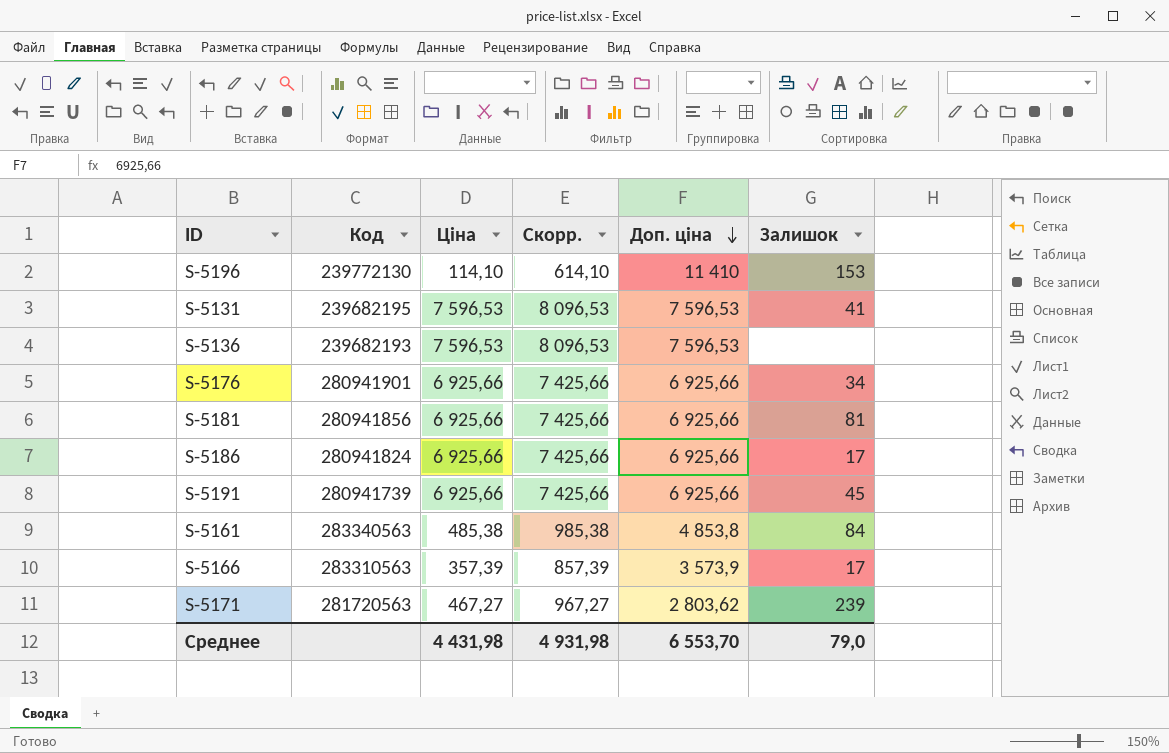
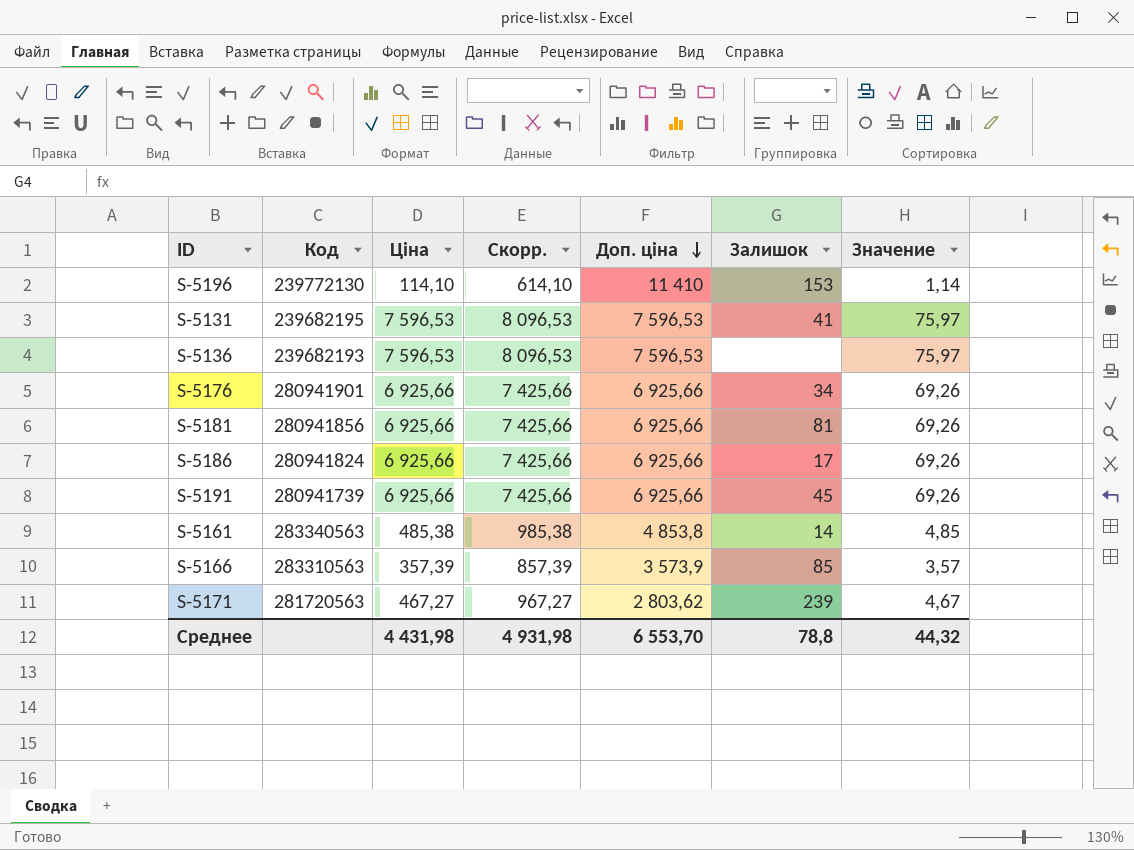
column Значение | formula: none -> [Ціна] * 0,01
S-5161 | Залишок: 84 -> 14
S-5166 | Залишок: 17 -> 85
Среднее | Залишок: 79,0 -> 78,8

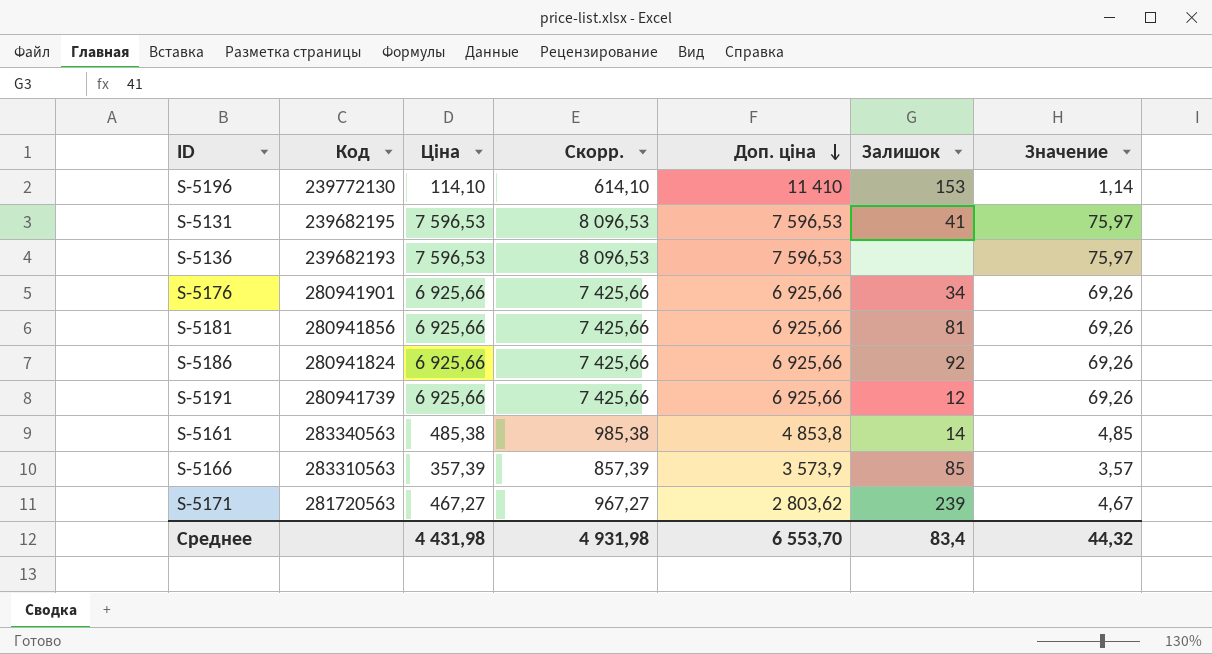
S-5186 | Залишок: 17 -> 92
S-5191 | Залишок: 45 -> 12
Среднее | Залишок: 78,8 -> 83,4

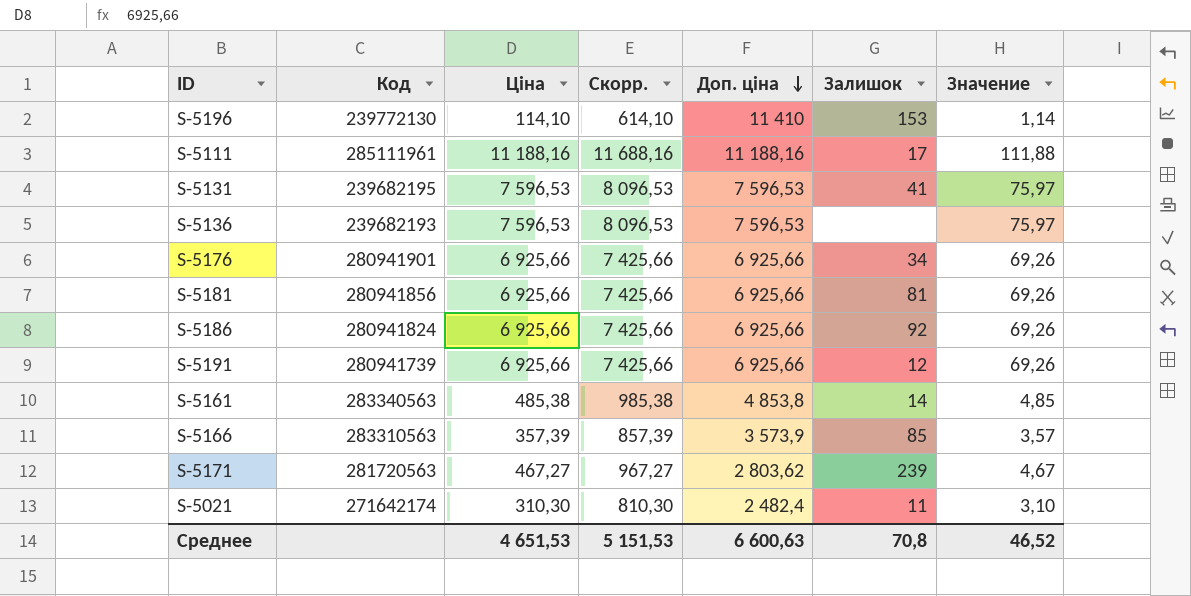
row S-5111: none -> 285111961 | 11 188,16 | 11 688,16 | 11 188,16 | 17 | 111,88
row S-5021: none -> 271642174 | 310,30 | 810,30 | 2 482,4 | 11 | 3,10
Среднее | Ціна: 4 431,98 -> 4 651,53
Среднее | Скорр.: 4 931,98 -> 5 151,53
Среднее | Доп. ціна: 6 553,70 -> 6 600,63
Среднее | Залишок: 83,4 -> 70,8
Среднее | Значение: 44,32 -> 46,52

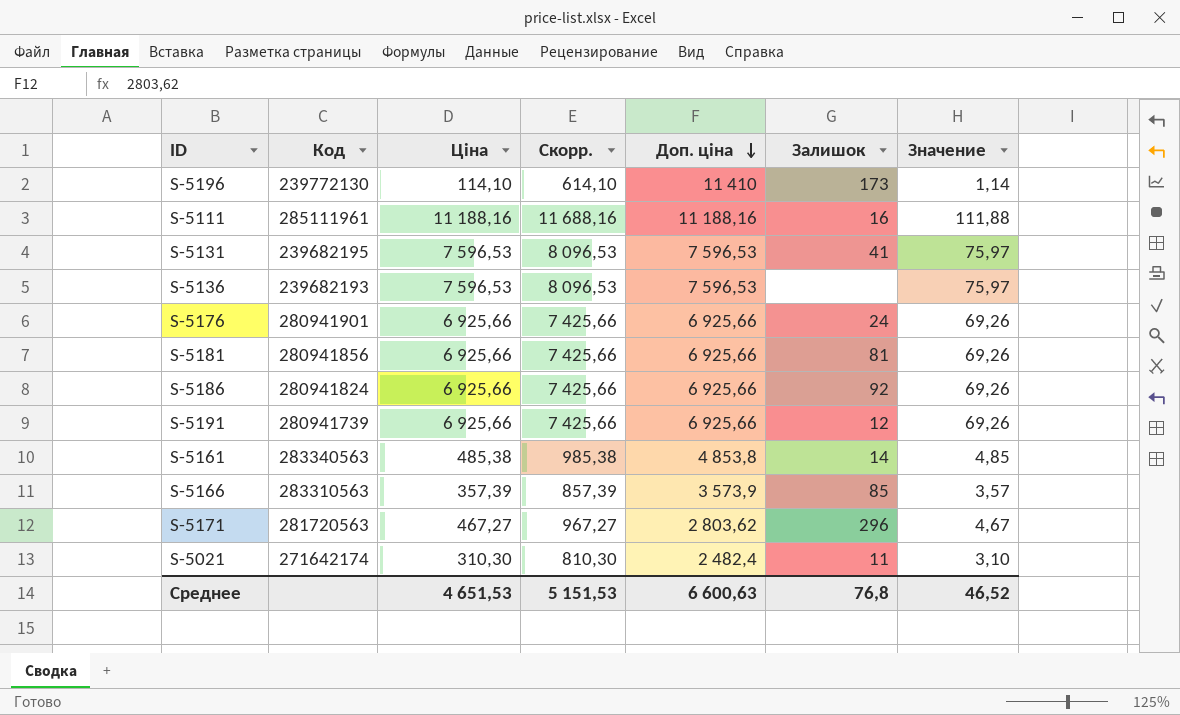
S-5196 | Залишок: 153 -> 173
S-5111 | Залишок: 17 -> 16
S-5176 | Залишок: 34 -> 24
S-5171 | Залишок: 239 -> 296
Среднее | Залишок: 70,8 -> 76,8

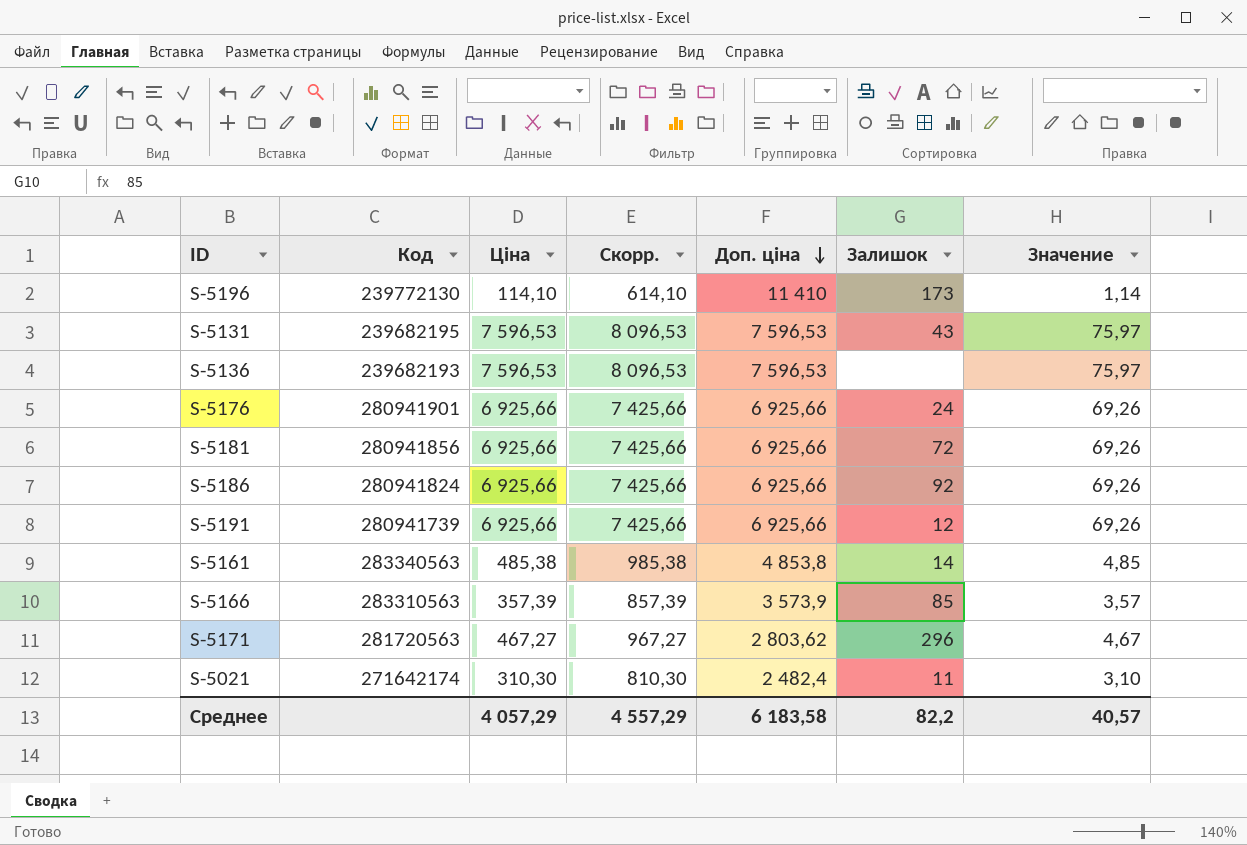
row S-5111: 285111961 | 11 188,16 | 11 688,16 | 11 188,16 | 16 | 111,88 -> none
S-5131 | Залишок: 41 -> 43
S-5181 | Залишок: 81 -> 72
Среднее | Ціна: 4 651,53 -> 4 057,29
Среднее | Скорр.: 5 151,53 -> 4 557,29
Среднее | Доп. ціна: 6 600,63 -> 6 183,58
Среднее | Залишок: 76,8 -> 82,2
Среднее | Значение: 46,52 -> 40,57

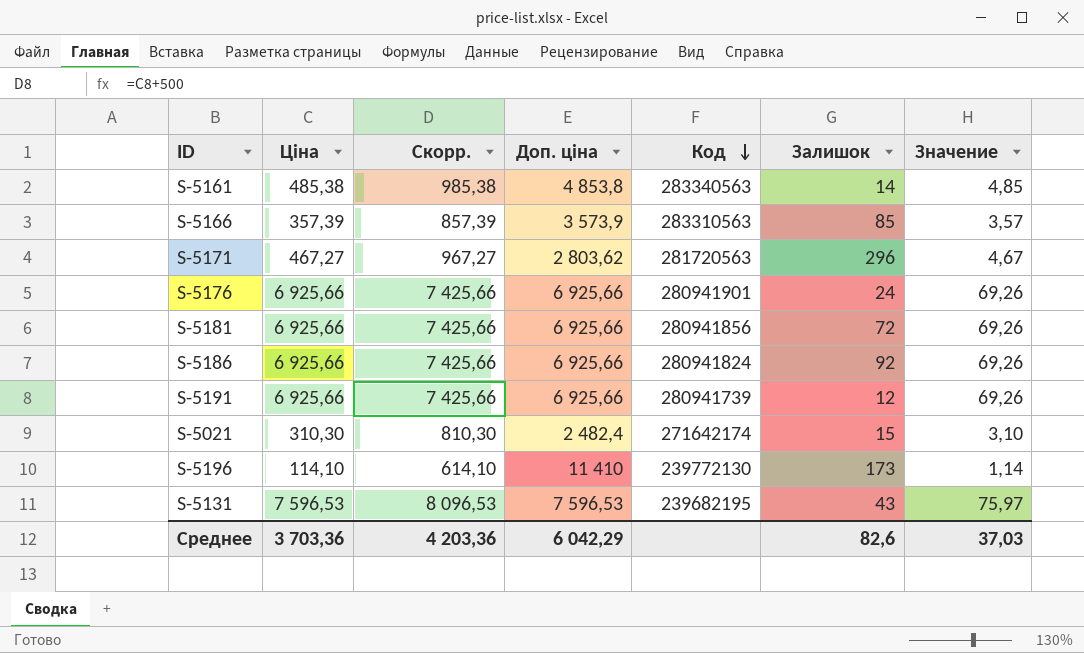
row order: Доп. ціна descending -> Код descending
column Код | position: 2 -> 5
row S-5136: 239682193 | 7 596,53 | 8 096,53 | 7 596,53 | none | 75,97 -> none
S-5021 | Залишок: 11 -> 15
Среднее | Ціна: 4 057,29 -> 3 703,36
Среднее | Скорр.: 4 557,29 -> 4 203,36
Среднее | Доп. ціна: 6 183,58 -> 6 042,29
Среднее | Залишок: 82,2 -> 82,6
Среднее | Значение: 40,57 -> 37,03

